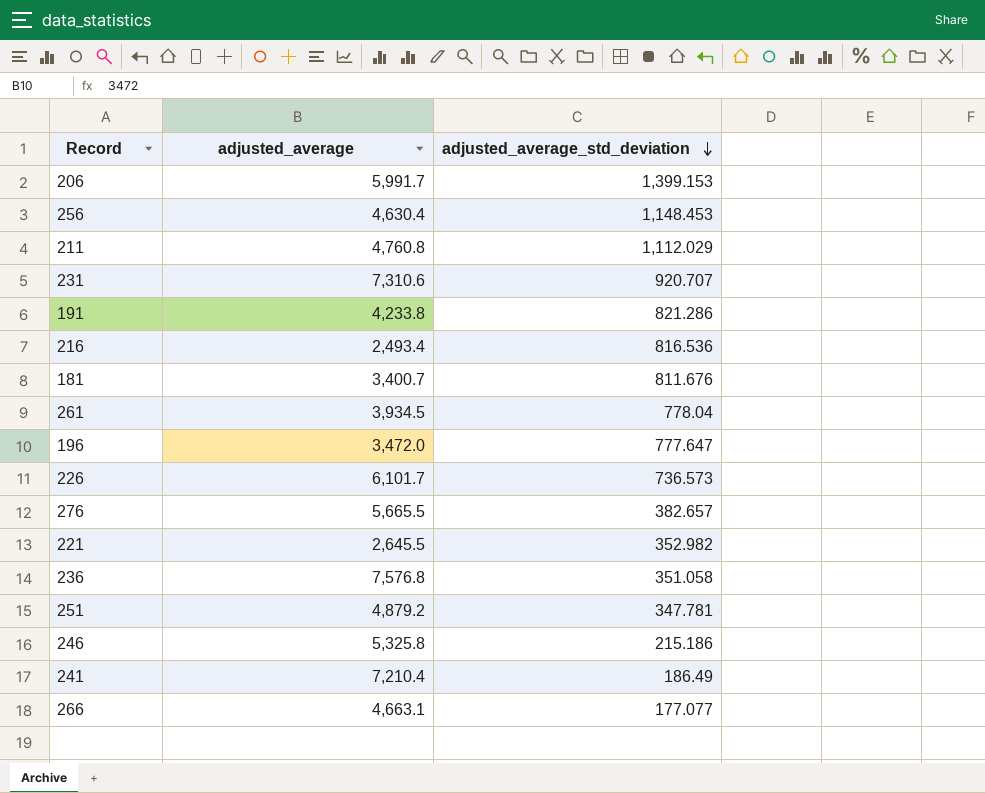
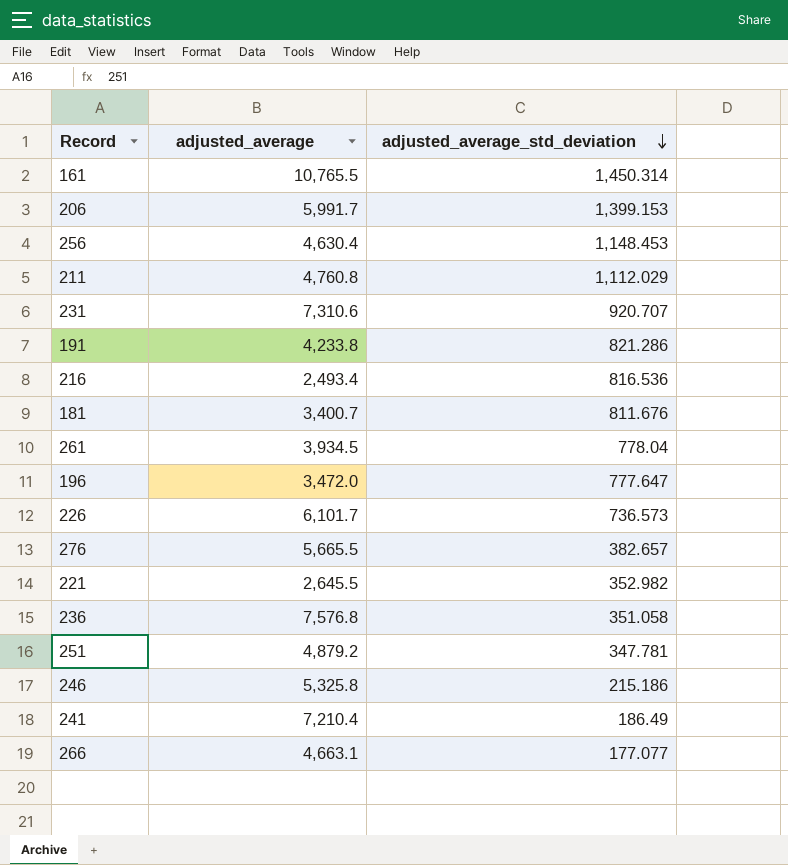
row 161: none -> 10,765.5 | 1,450.314

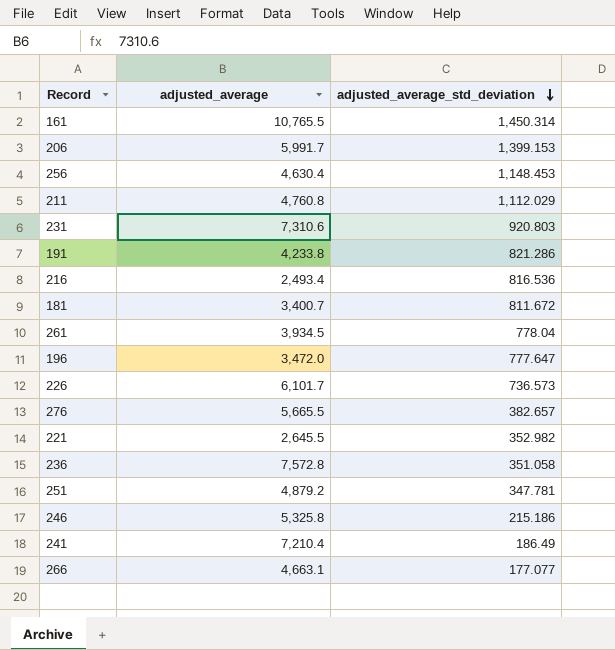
231 | adjusted_average_std_deviation: 920.707 -> 920.803
181 | adjusted_average_std_deviation: 811.676 -> 811.672
236 | adjusted_average: 7,576.8 -> 7,572.8

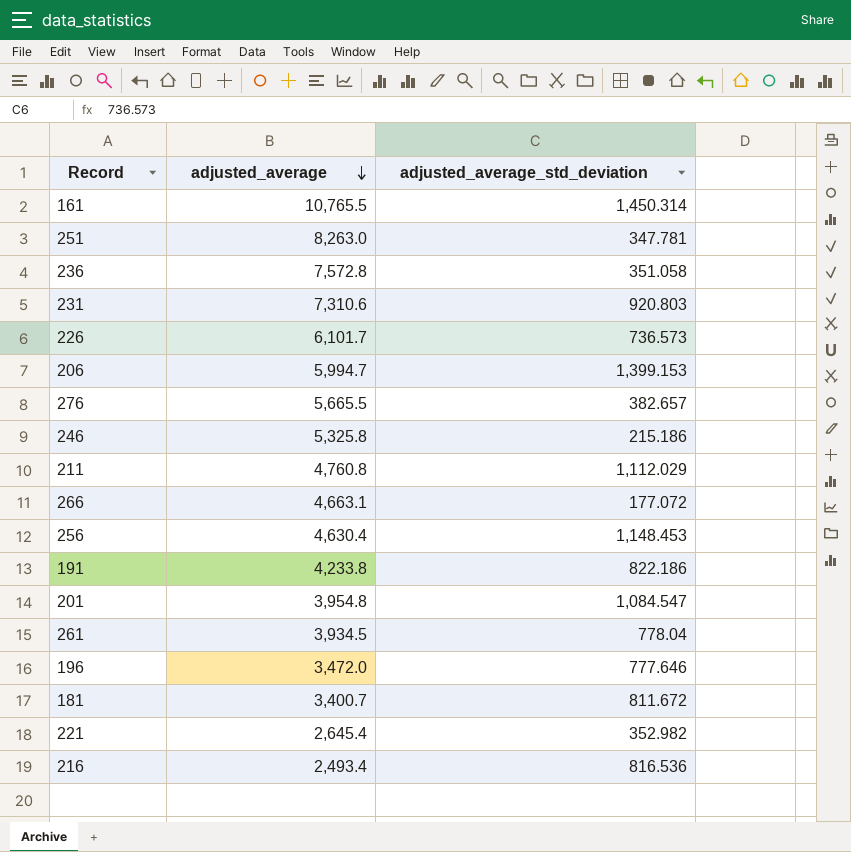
row order: adjusted_average_std_deviation descending -> adjusted_average descending
row 241: 7,210.4 | 186.49 -> none
251 | adjusted_average: 4,879.2 -> 8,263.0
206 | adjusted_average: 5,991.7 -> 5,994.7
266 | adjusted_average_std_deviation: 177.077 -> 177.072
191 | adjusted_average_std_deviation: 821.286 -> 822.186
row 201: none -> 3,954.8 | 1,084.547
196 | adjusted_average_std_deviation: 777.647 -> 777.646
221 | adjusted_average: 2,645.5 -> 2,645.4

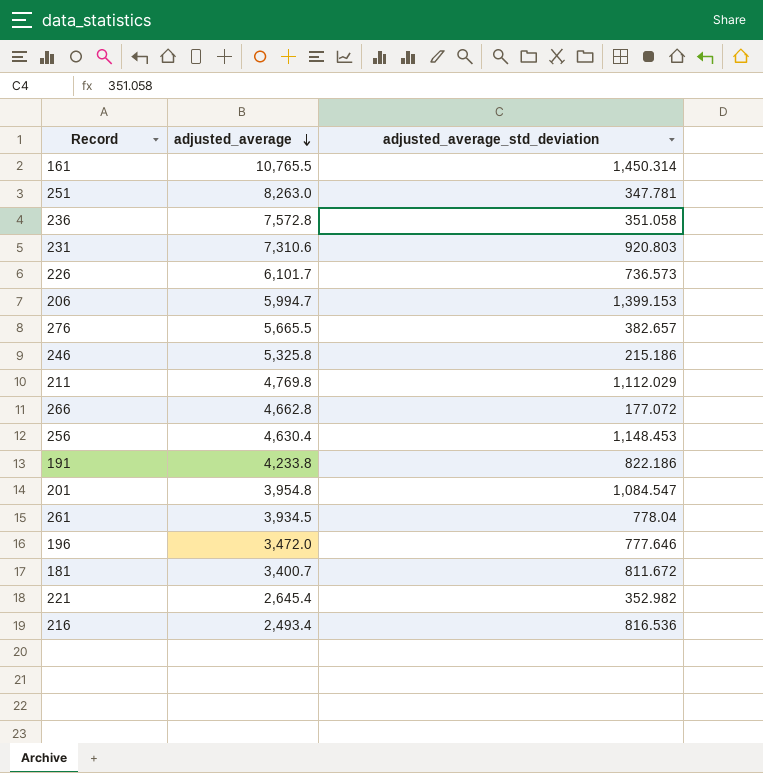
211 | adjusted_average: 4,760.8 -> 4,769.8
266 | adjusted_average: 4,663.1 -> 4,662.8

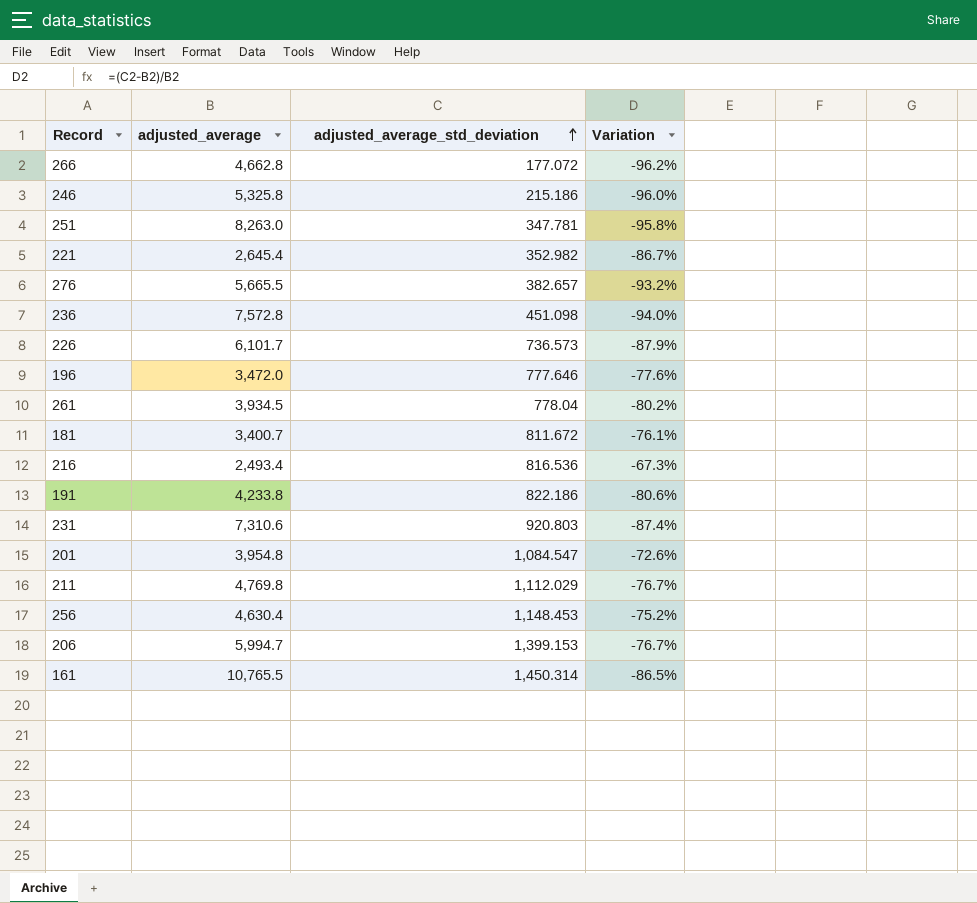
row order: adjusted_average descending -> adjusted_average_std_deviation ascending
column Variation | formula: none -> ([adjusted_average_std_deviation] - [adjusted_average]) / [adjusted_average]
236 | adjusted_average_std_deviation: 351.058 -> 451.098

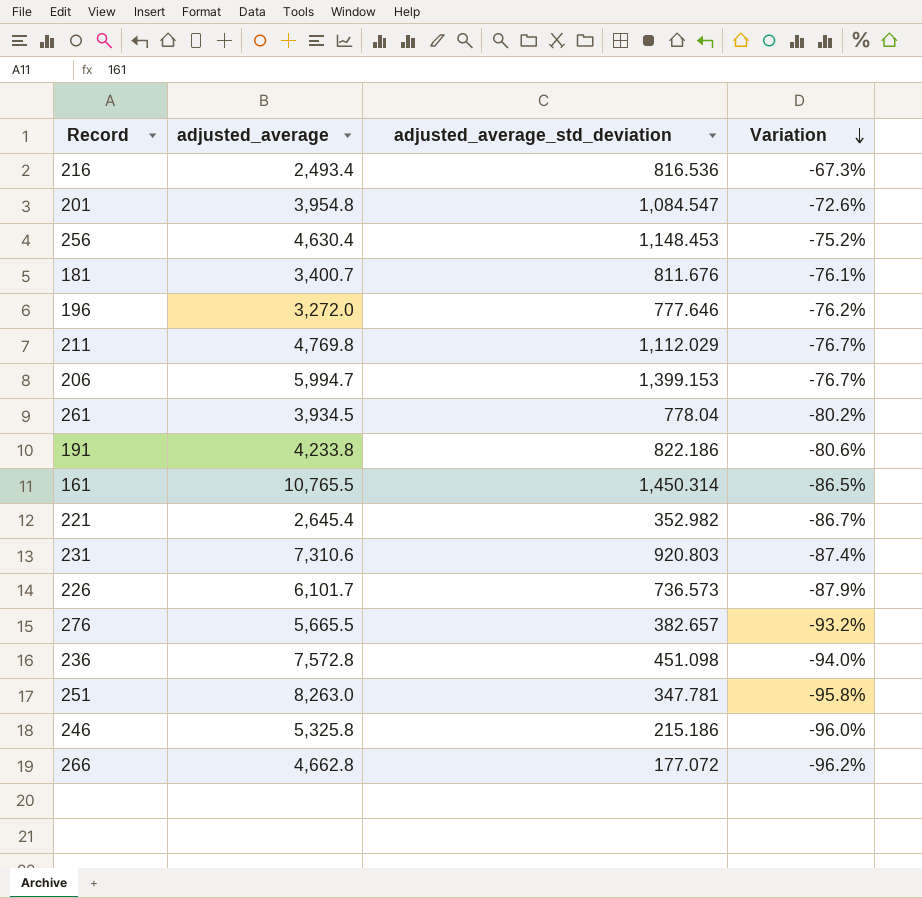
row order: adjusted_average_std_deviation ascending -> Variation descending
181 | adjusted_average_std_deviation: 811.672 -> 811.676
196 | adjusted_average: 3,472.0 -> 3,272.0
196 | Variation: -77.6% -> -76.2%

